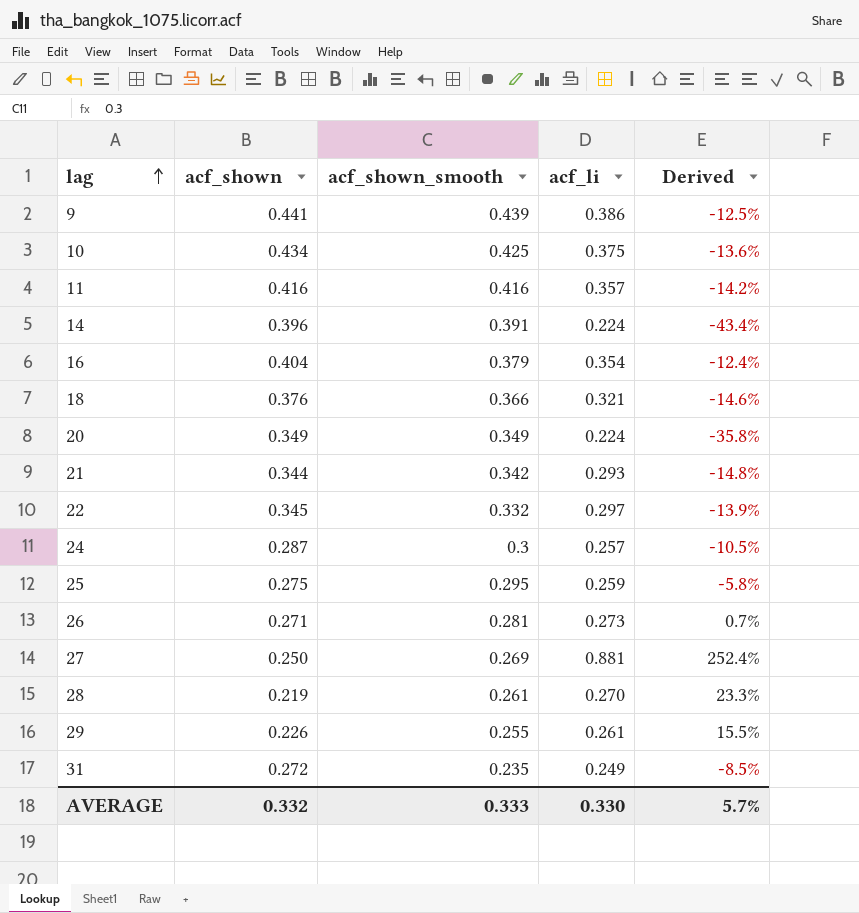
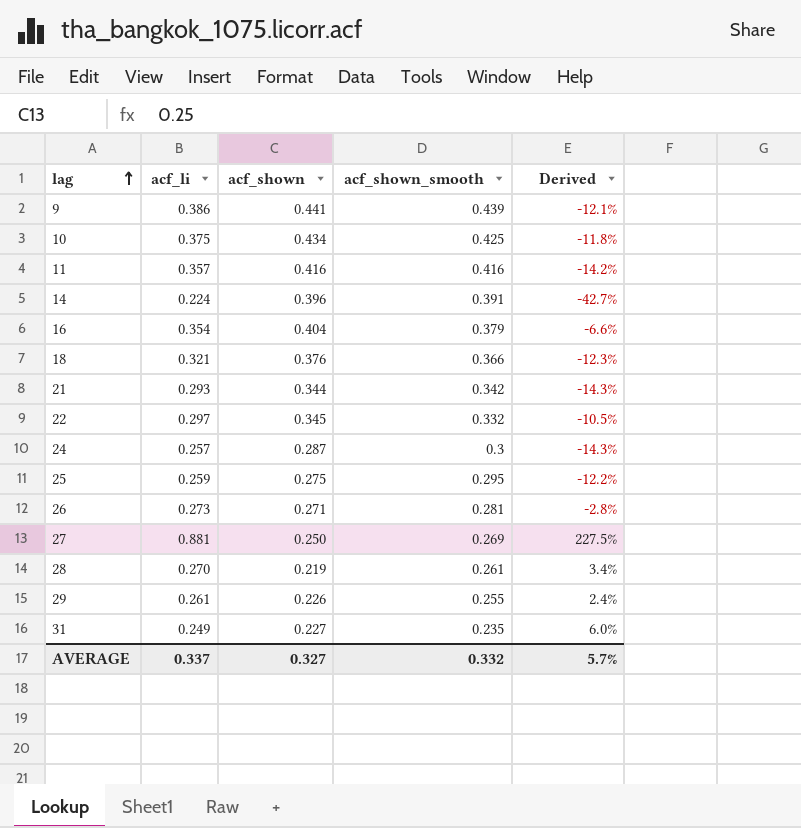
column acf_li | position: 4 -> 2
column Derived | formula: ([acf_li] - [acf_shown]) / [acf_shown] -> ([acf_li] - [acf_shown_smooth]) / [acf_shown_smooth]
row 20: 0.349 | 0.349 | 0.224 | -35.8% -> none
31 | acf_shown: 0.272 -> 0.227
AVERAGE | acf_li: 0.330 -> 0.337
AVERAGE | acf_shown: 0.332 -> 0.327
AVERAGE | acf_shown_smooth: 0.333 -> 0.332

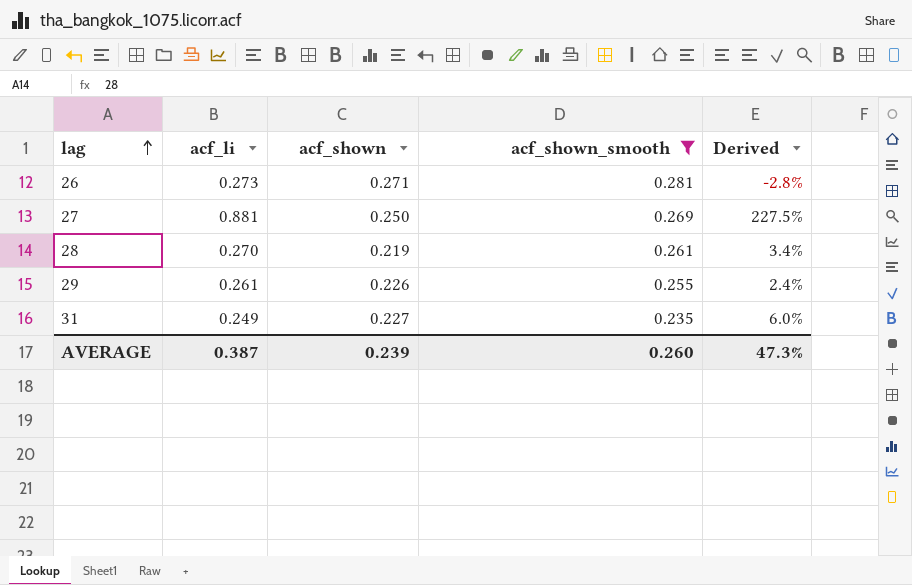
filter: none -> acf_shown_smooth <= 0.281
AVERAGE | acf_li: 0.337 -> 0.387
AVERAGE | acf_shown: 0.327 -> 0.239
AVERAGE | acf_shown_smooth: 0.332 -> 0.260
AVERAGE | Derived: 5.7% -> 47.3%

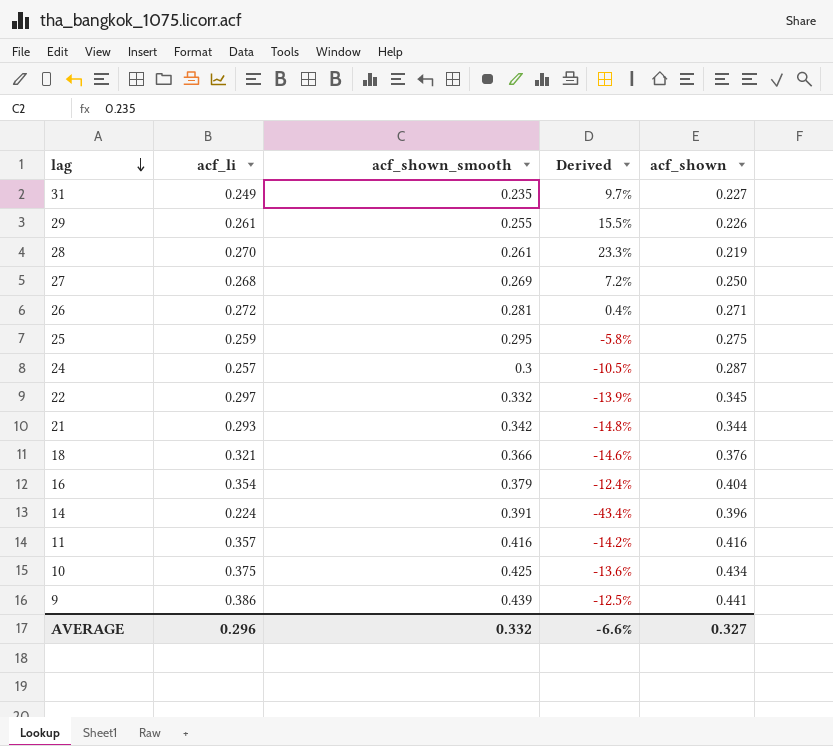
filter: acf_shown_smooth <= 0.281 -> none
row order: lag ascending -> lag descending
column Derived | formula: ([acf_li] - [acf_shown_smooth]) / [acf_shown_smooth] -> ([acf_li] - [acf_shown]) / [acf_shown]
column acf_shown | position: 3 -> 5
27 | acf_li: 0.881 -> 0.268
26 | acf_li: 0.273 -> 0.272
AVERAGE | acf_li: 0.387 -> 0.296
AVERAGE | acf_shown_smooth: 0.260 -> 0.332
AVERAGE | Derived: 47.3% -> -6.6%
AVERAGE | acf_shown: 0.239 -> 0.327

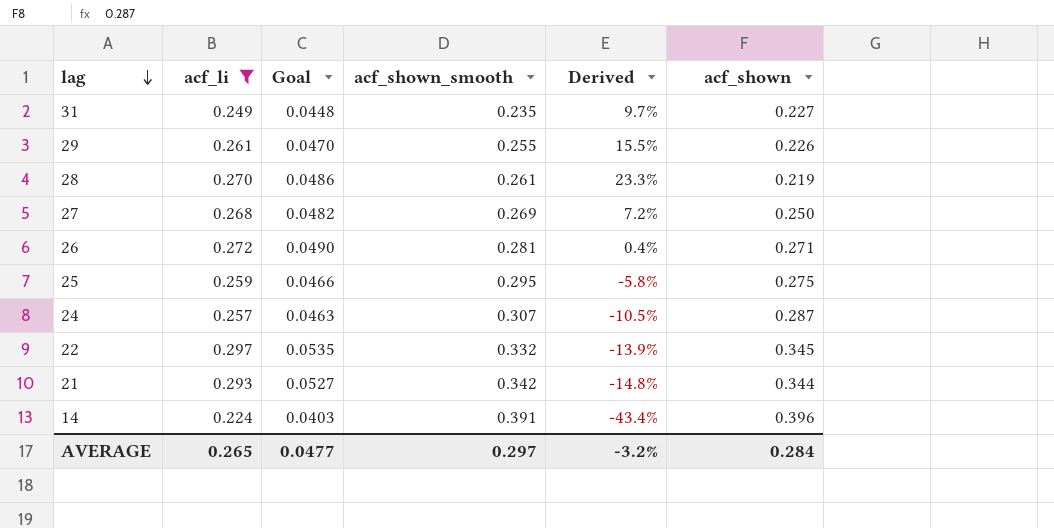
filter: none -> acf_li <= 0.297
column Goal | formula: none -> [acf_li] * 0.18
24 | acf_shown_smooth: 0.3 -> 0.307
AVERAGE | acf_li: 0.296 -> 0.265
AVERAGE | acf_shown_smooth: 0.332 -> 0.297
AVERAGE | Derived: -6.6% -> -3.2%
AVERAGE | acf_shown: 0.327 -> 0.284

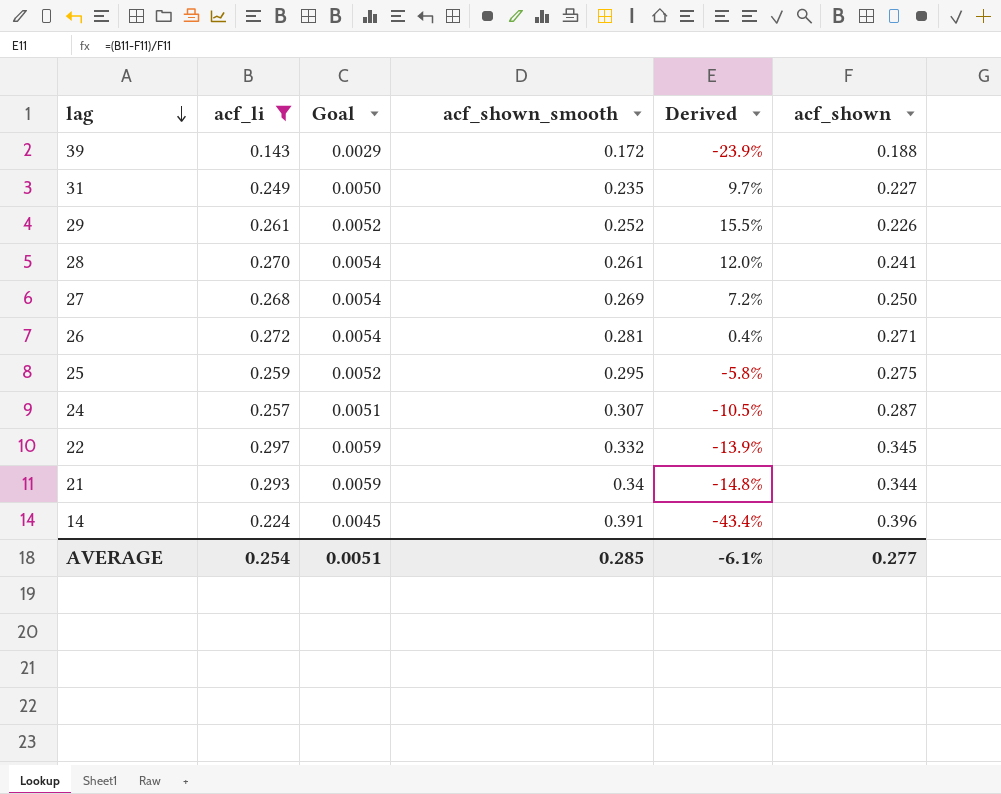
column Goal | formula: [acf_li] * 0.18 -> [acf_li] * 0.02
row 39: none -> 0.143 | 0.0029 | 0.172 | -23.9% | 0.188
29 | acf_shown_smooth: 0.255 -> 0.252
28 | Derived: 23.3% -> 12.0%
28 | acf_shown: 0.219 -> 0.241
21 | acf_shown_smooth: 0.342 -> 0.34
AVERAGE | acf_li: 0.265 -> 0.254
AVERAGE | Goal: 0.0477 -> 0.0051
AVERAGE | acf_shown_smooth: 0.297 -> 0.285
AVERAGE | Derived: -3.2% -> -6.1%
AVERAGE | acf_shown: 0.284 -> 0.277

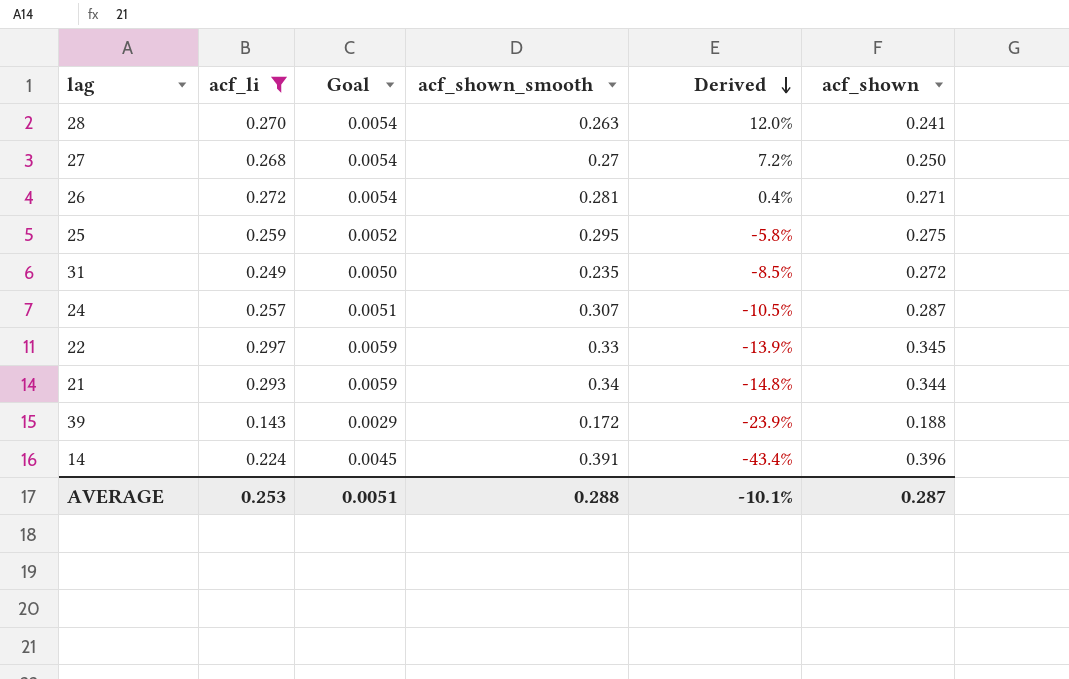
row order: lag descending -> Derived descending
row 29: 0.261 | 0.0052 | 0.252 | 15.5% | 0.226 -> none
28 | acf_shown_smooth: 0.261 -> 0.263
27 | acf_shown_smooth: 0.269 -> 0.27
31 | Derived: 9.7% -> -8.5%
31 | acf_shown: 0.227 -> 0.272
22 | acf_shown_smooth: 0.332 -> 0.33
AVERAGE | acf_li: 0.254 -> 0.253
AVERAGE | acf_shown_smooth: 0.285 -> 0.288
AVERAGE | Derived: -6.1% -> -10.1%
AVERAGE | acf_shown: 0.277 -> 0.287

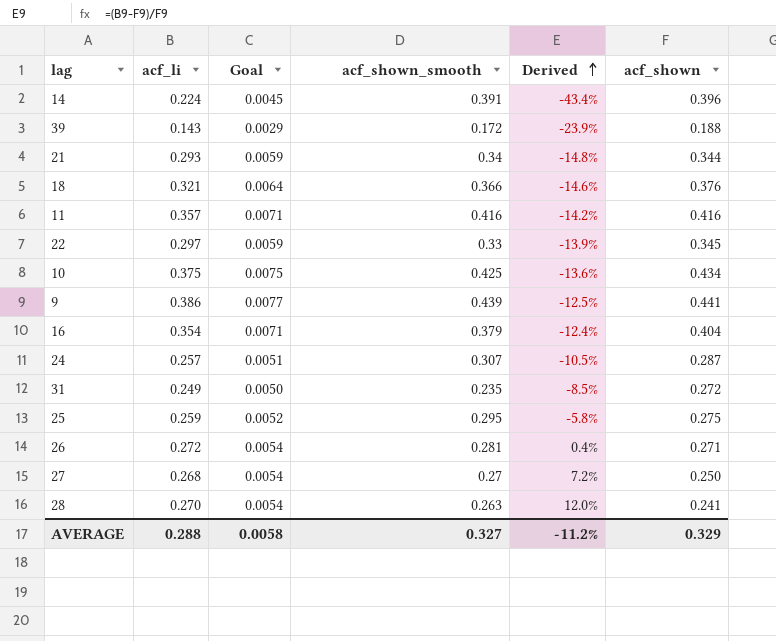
filter: acf_li <= 0.297 -> none
row order: Derived descending -> Derived ascending
AVERAGE | acf_li: 0.253 -> 0.288
AVERAGE | Goal: 0.0051 -> 0.0058
AVERAGE | acf_shown_smooth: 0.288 -> 0.327
AVERAGE | Derived: -10.1% -> -11.2%
AVERAGE | acf_shown: 0.287 -> 0.329

